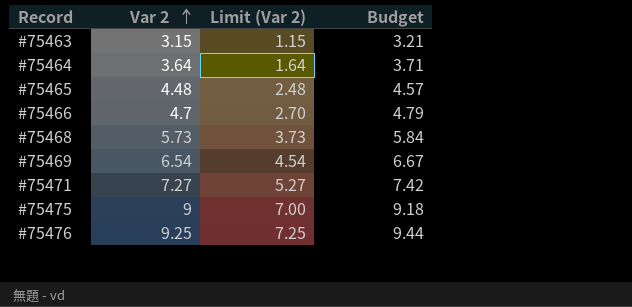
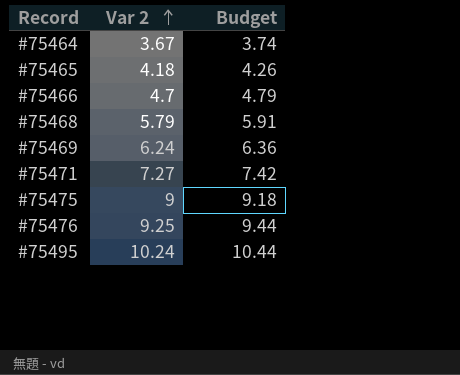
column Limit (Var 2) | formula: [Var 2] - 2 -> none
row #75463: 3.15 | 1.15 | 3.21 -> none
#75464 | Var 2: 3.64 -> 3.67
#75464 | Budget: 3.71 -> 3.74
#75465 | Var 2: 4.48 -> 4.18
#75465 | Budget: 4.57 -> 4.26
#75468 | Var 2: 5.73 -> 5.79
#75468 | Budget: 5.84 -> 5.91
#75469 | Var 2: 6.54 -> 6.24
#75469 | Budget: 6.67 -> 6.36
row #75495: none -> 10.24 | 10.44

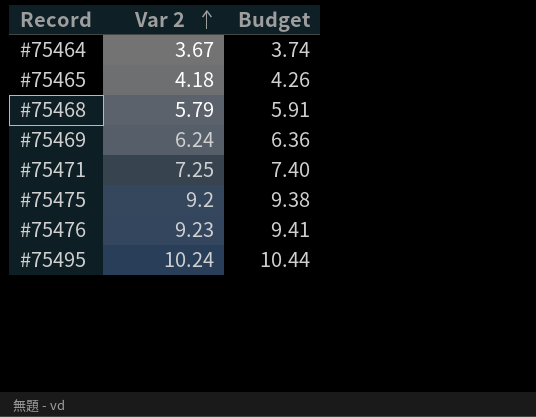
row #75466: 4.7 | 4.79 -> none
#75471 | Var 2: 7.27 -> 7.25
#75471 | Budget: 7.42 -> 7.40
#75475 | Var 2: 9 -> 9.2
#75475 | Budget: 9.18 -> 9.38
#75476 | Var 2: 9.25 -> 9.23
#75476 | Budget: 9.44 -> 9.41

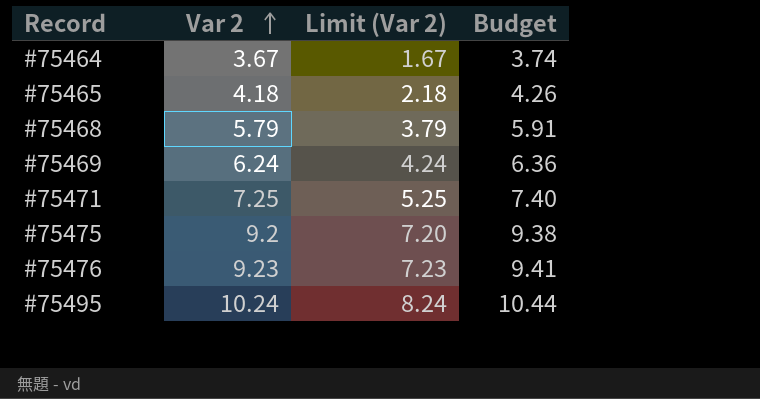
column Limit (Var 2) | formula: none -> [Var 2] - 2

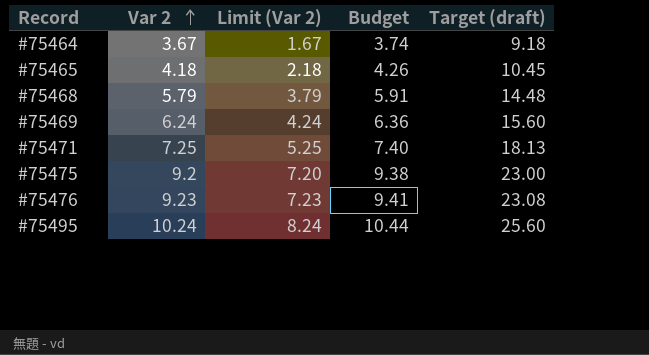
column Target (draft) | formula: none -> [Var 2] * 2.5

